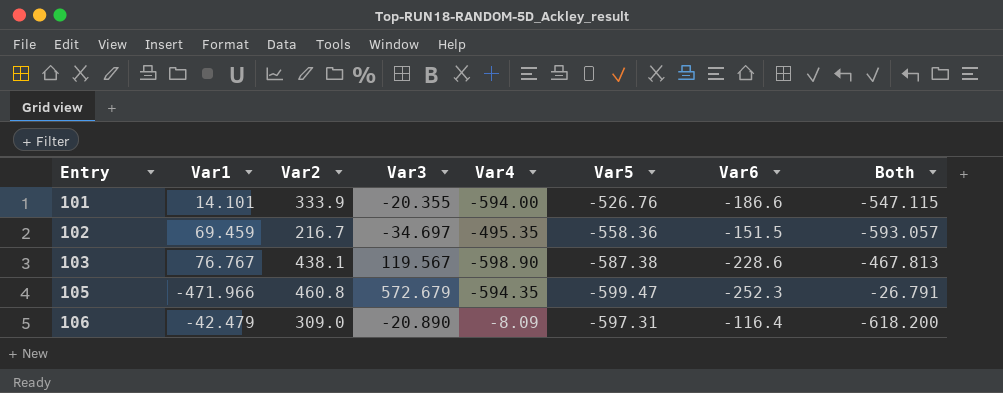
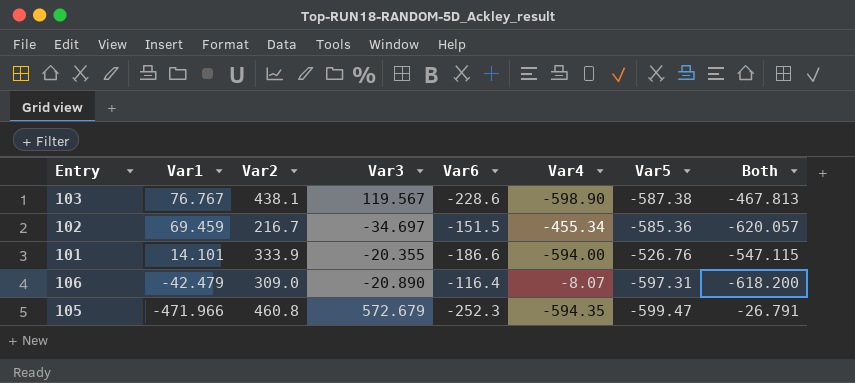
row order: Entry ascending -> Var1 descending
column Var6 | position: 7 -> 5
102 | Var4: -495.35 -> -455.34
102 | Var5: -558.36 -> -585.36
102 | Both: -593.057 -> -620.057
106 | Var4: -8.09 -> -8.07

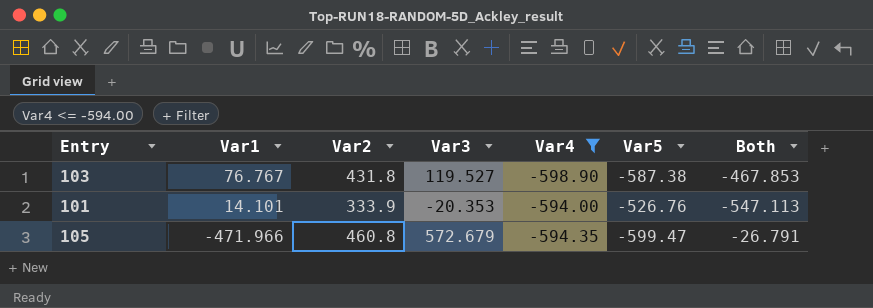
filter: none -> Var4 <= -594.00
column Var6 | position: 5 -> none
103 | Var2: 438.1 -> 431.8
103 | Var3: 119.567 -> 119.527
103 | Both: -467.813 -> -467.853
101 | Var3: -20.355 -> -20.353
101 | Both: -547.115 -> -547.113

